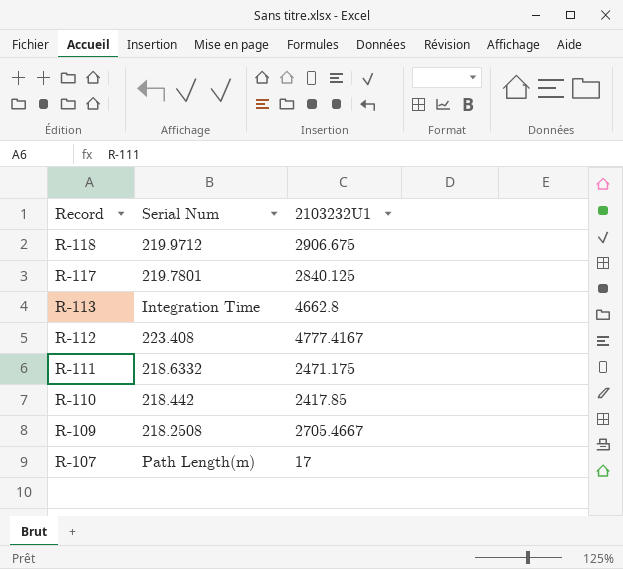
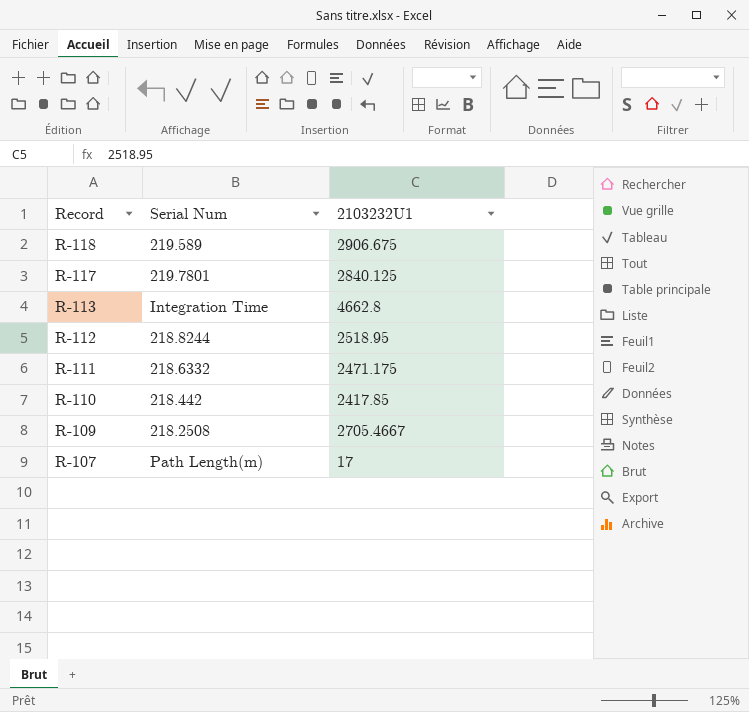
R-118 | Serial Num: 219.9712 -> 219.589
R-112 | Serial Num: 223.408 -> 218.8244
R-112 | 2103232U1: 4777.4167 -> 2518.95

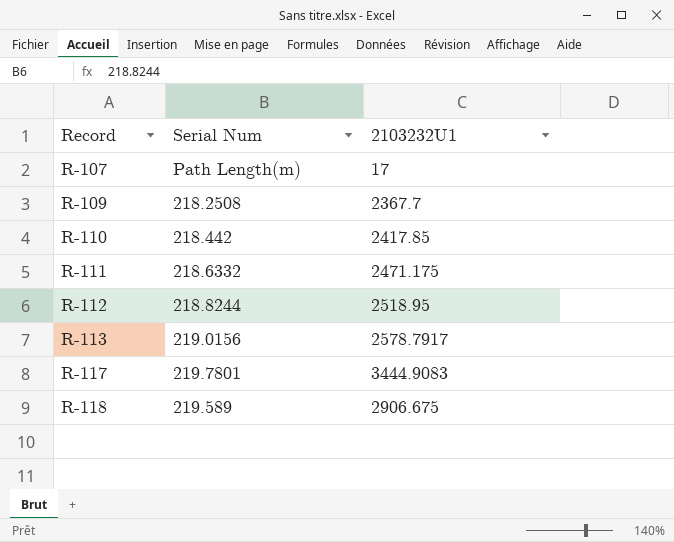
row order: Record descending -> Record ascending
R-109 | 2103232U1: 2705.4667 -> 2367.7
R-113 | Serial Num: Integration Time -> 219.0156
R-113 | 2103232U1: 4662.8 -> 2578.7917
R-117 | 2103232U1: 2840.125 -> 3444.9083

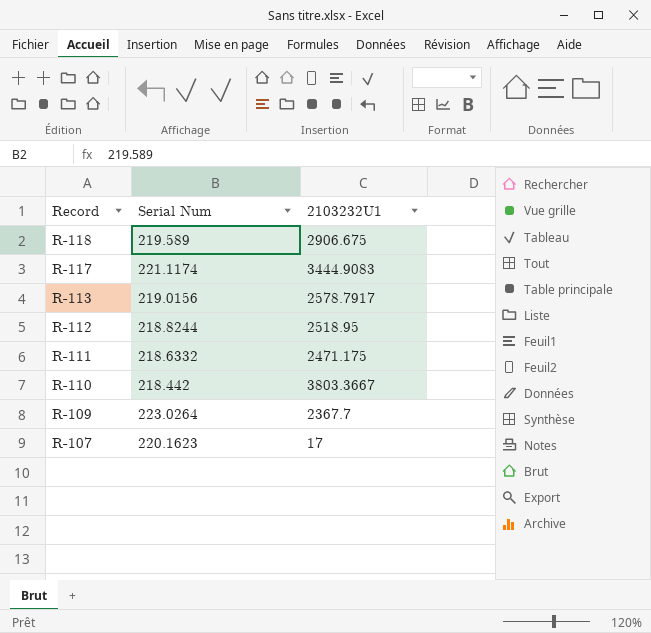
row order: Record ascending -> Record descending
R-117 | Serial Num: 219.7801 -> 221.1174
R-110 | 2103232U1: 2417.85 -> 3803.3667
R-109 | Serial Num: 218.2508 -> 223.0264
R-107 | Serial Num: Path Length(m) -> 220.1623

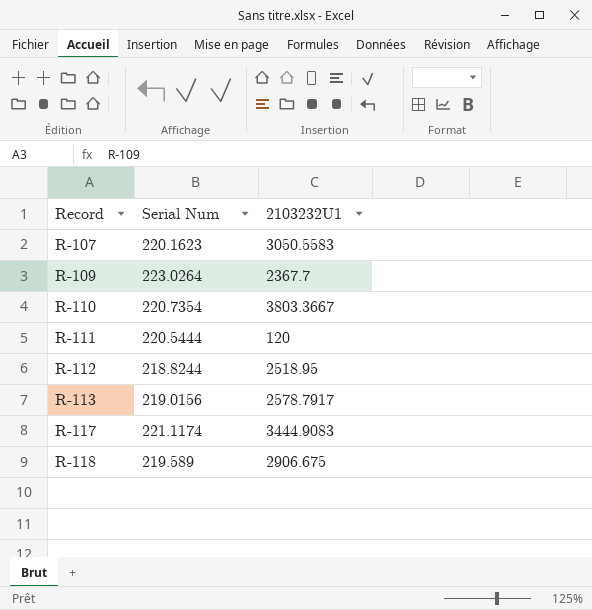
row order: Record descending -> Record ascending
R-107 | 2103232U1: 17 -> 3050.5583
R-110 | Serial Num: 218.442 -> 220.7354
R-111 | Serial Num: 218.6332 -> 220.5444
R-111 | 2103232U1: 2471.175 -> 120

